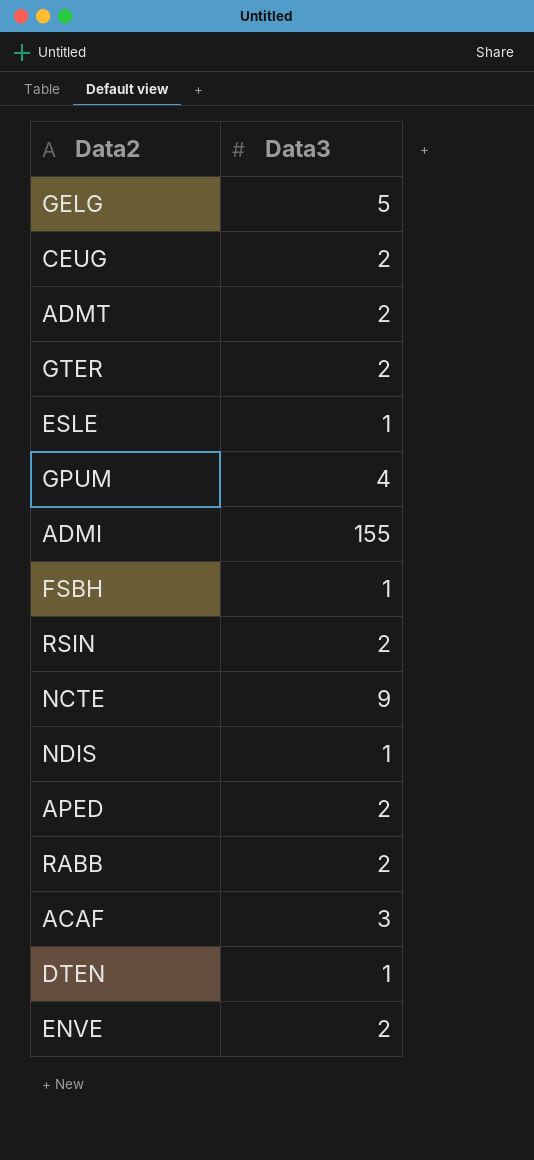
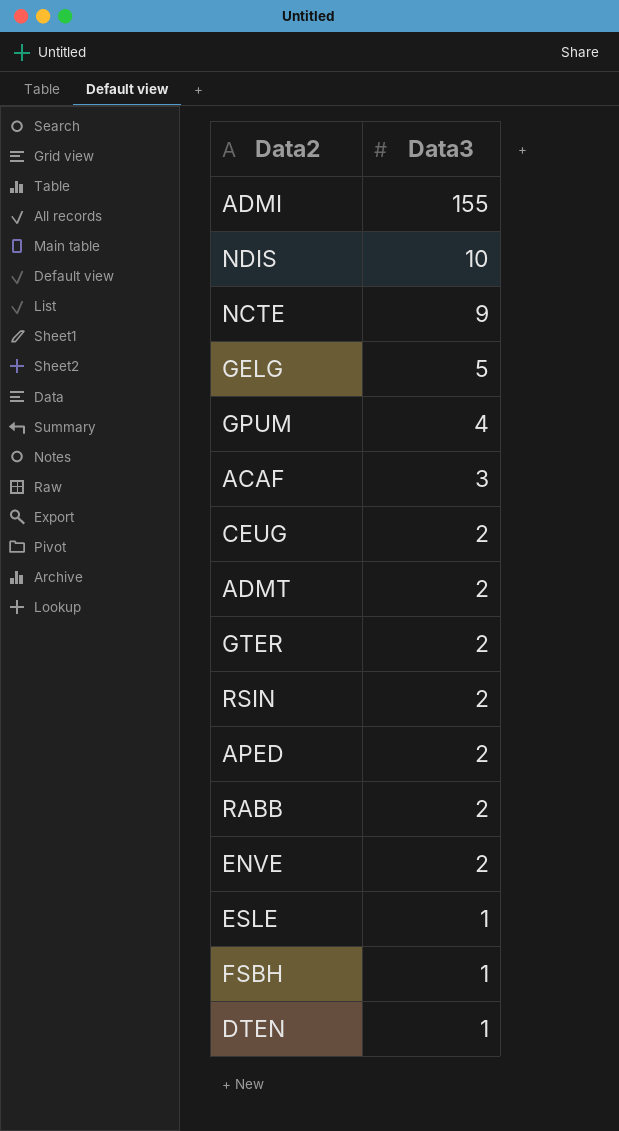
row order: none -> Data3 descending
NDIS | Data3: 1 -> 10

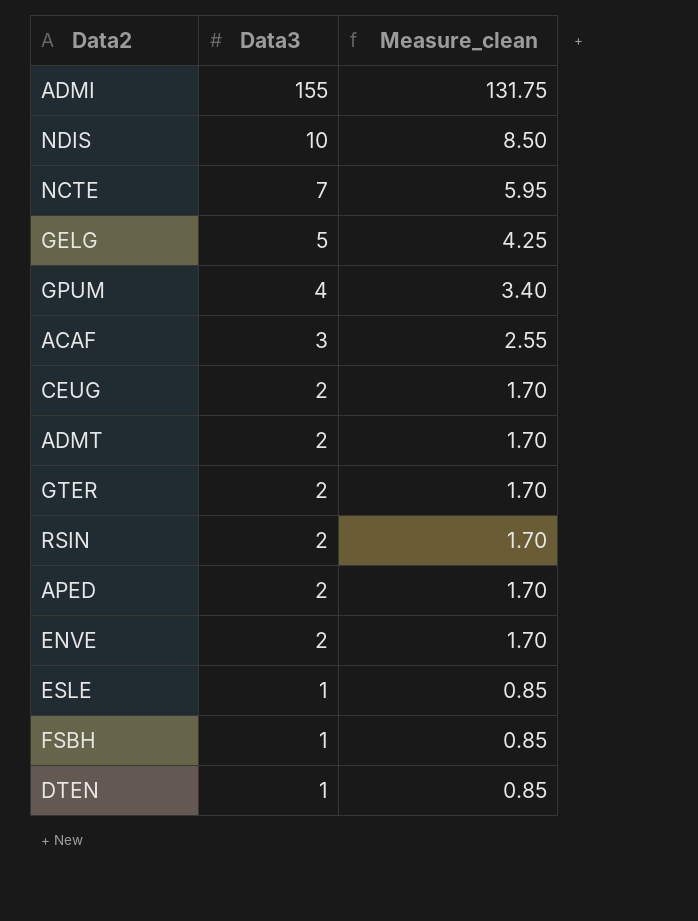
column Measure_clean | formula: none -> [Data3] * 0.85
row RABB: 2 -> none
NCTE | Data3: 9 -> 7

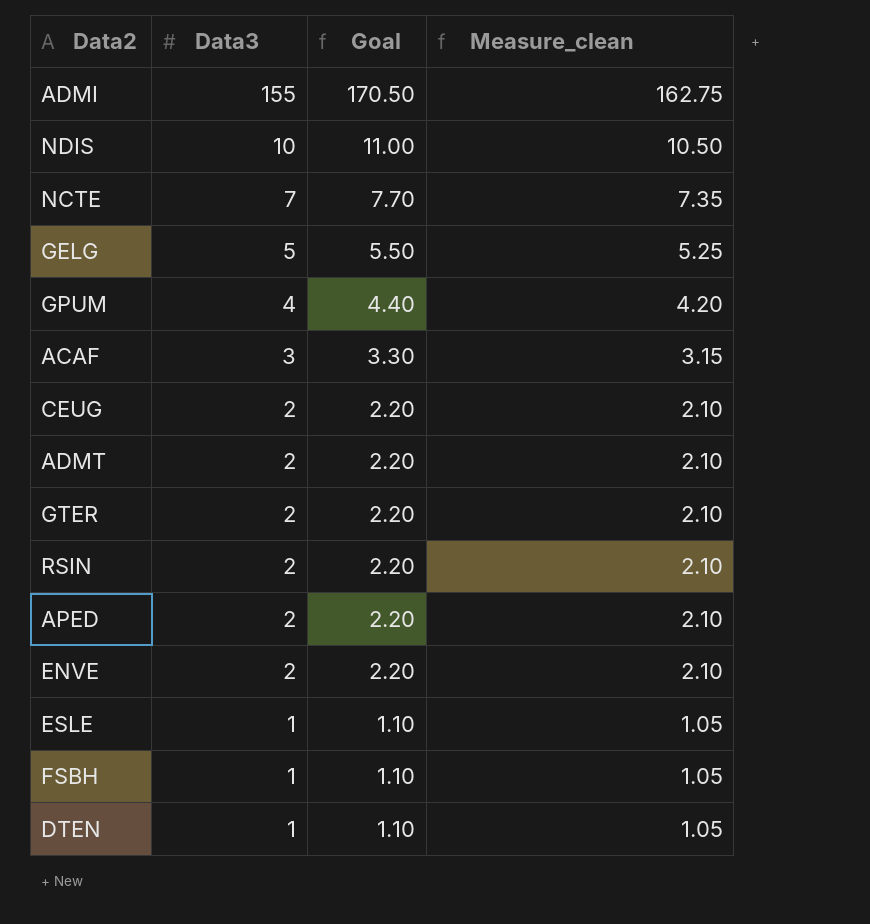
column Goal | formula: none -> [Data3] * 1.1
column Measure_clean | formula: [Data3] * 0.85 -> [Data3] * 1.05

